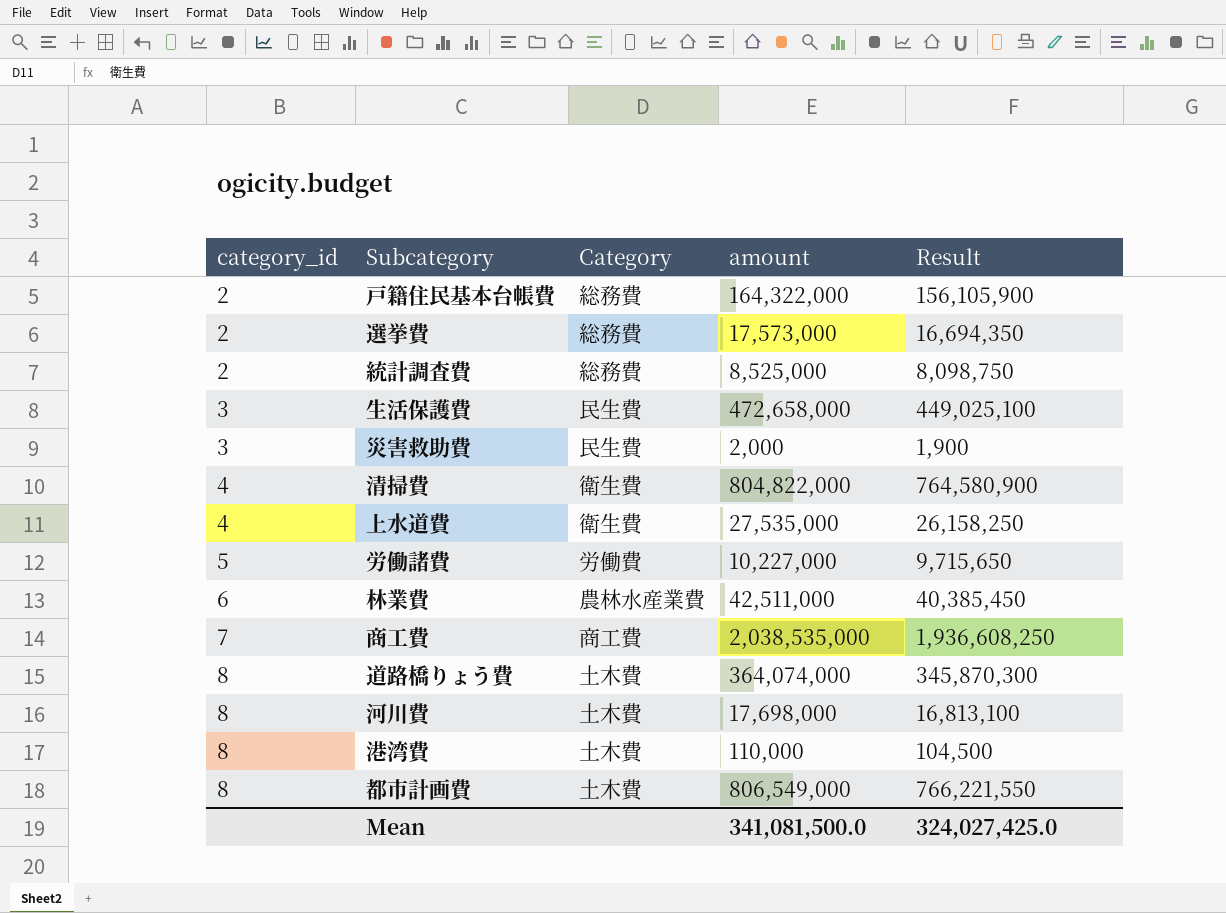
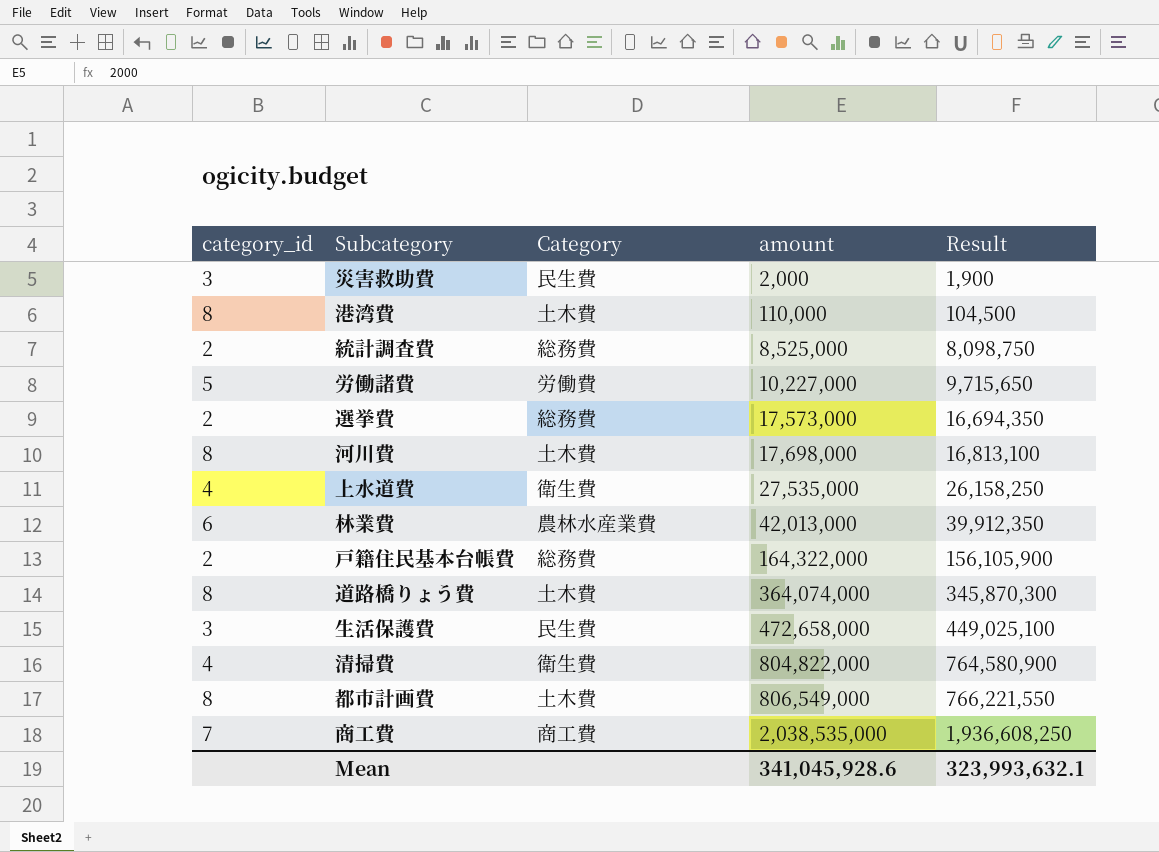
row order: category_id ascending -> amount ascending
林業費 | amount: 42,511,000 -> 42,013,000
林業費 | Result: 40,385,450 -> 39,912,350
Mean | amount: 341,081,500.0 -> 341,045,928.6
Mean | Result: 324,027,425.0 -> 323,993,632.1

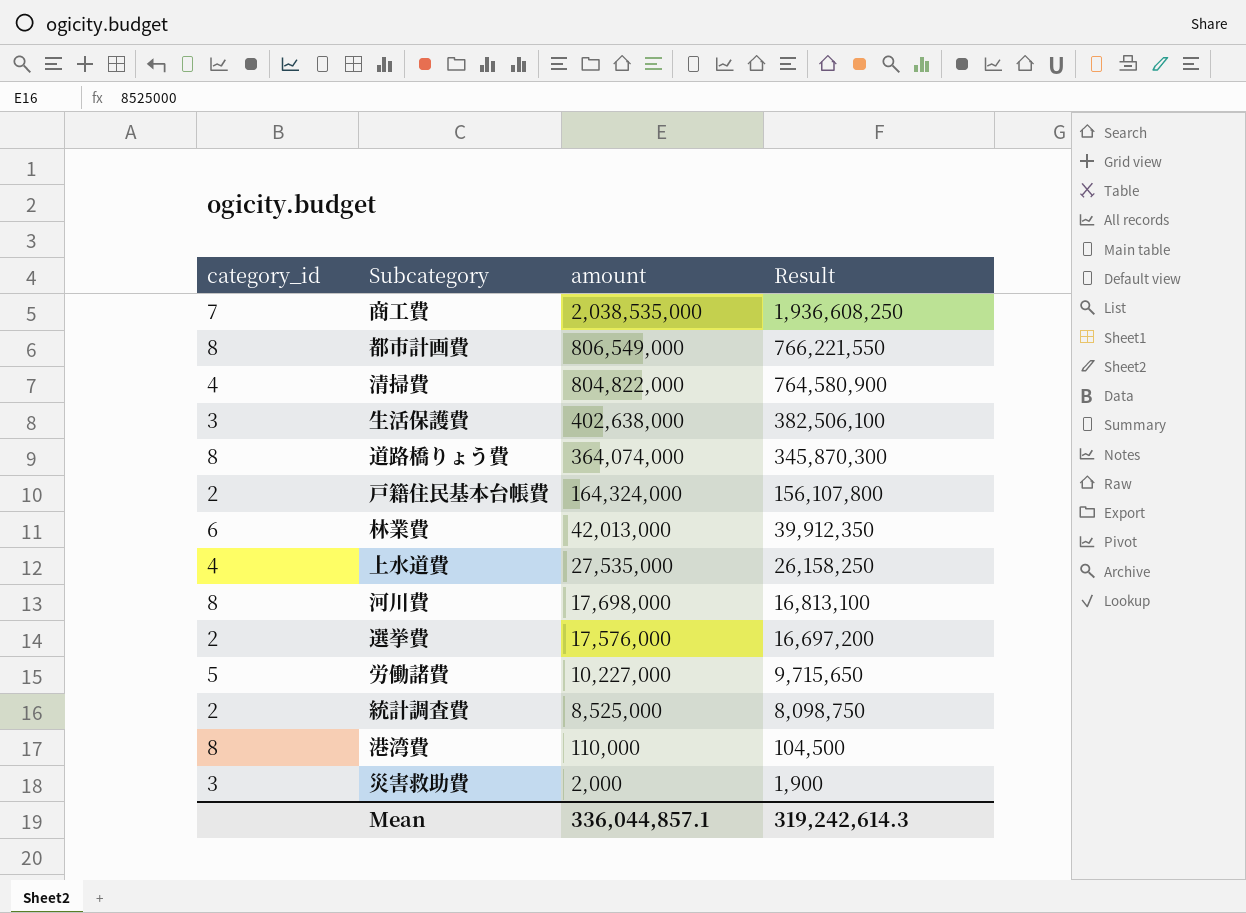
row order: amount ascending -> amount descending
column Category | position: 3 -> none
生活保護費 | amount: 472,658,000 -> 402,638,000
生活保護費 | Result: 449,025,100 -> 382,506,100
戸籍住民基本台帳費 | amount: 164,322,000 -> 164,324,000
戸籍住民基本台帳費 | Result: 156,105,900 -> 156,107,800
選挙費 | amount: 17,573,000 -> 17,576,000
選挙費 | Result: 16,694,350 -> 16,697,200
Mean | amount: 341,045,928.6 -> 336,044,857.1
Mean | Result: 323,993,632.1 -> 319,242,614.3

